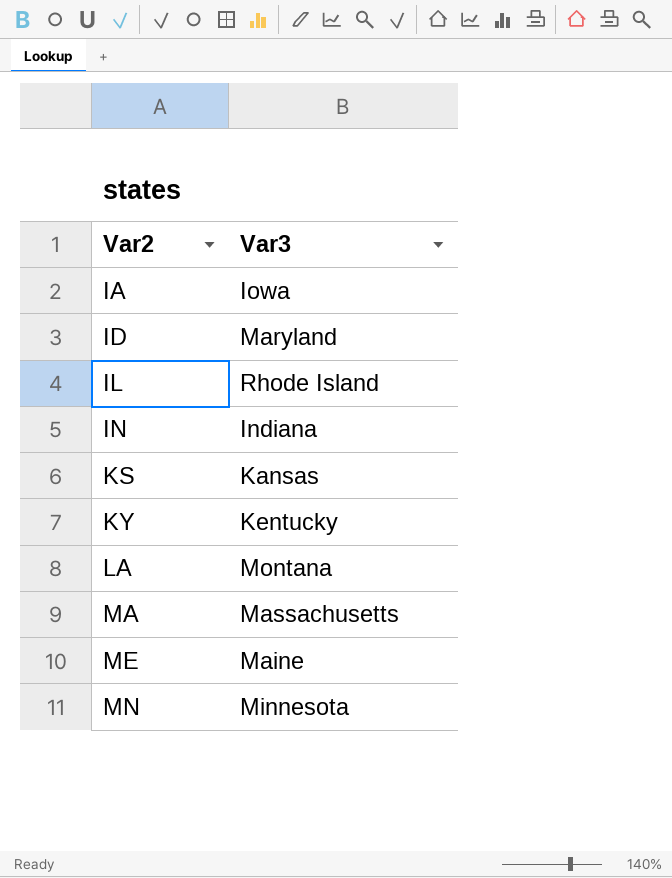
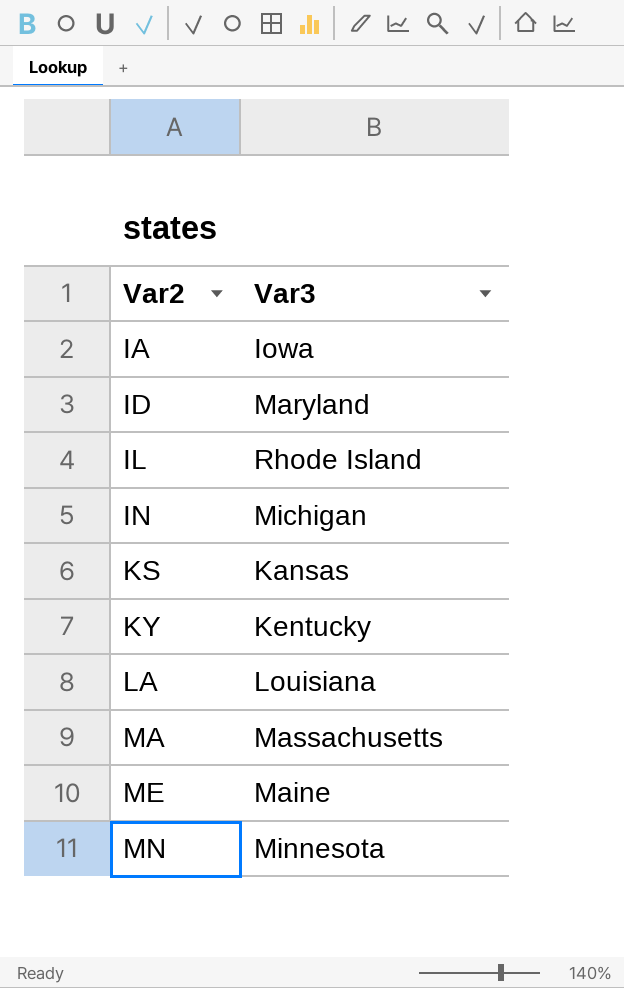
IN | Var3: Indiana -> Michigan
LA | Var3: Montana -> Louisiana

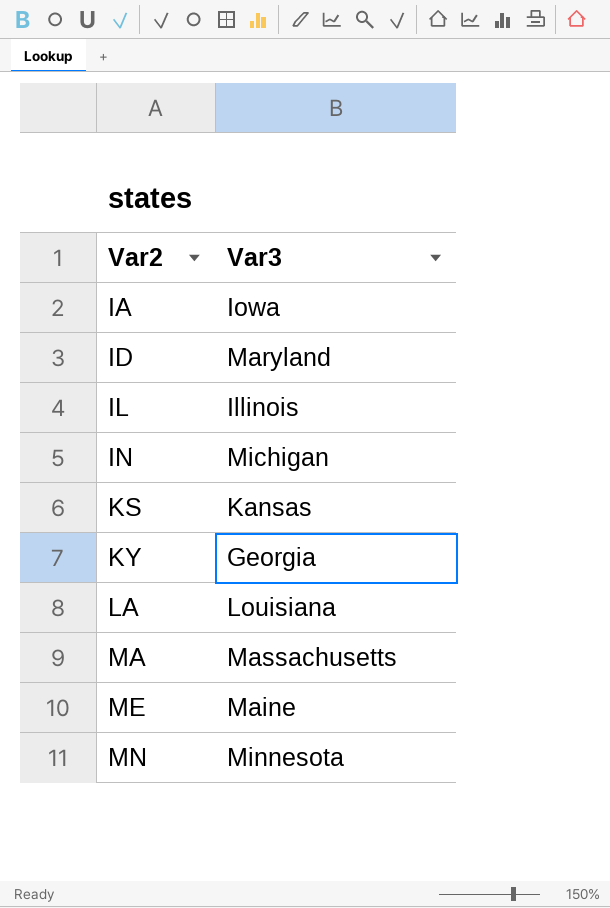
IL | Var3: Rhode Island -> Illinois
KY | Var3: Kentucky -> Georgia

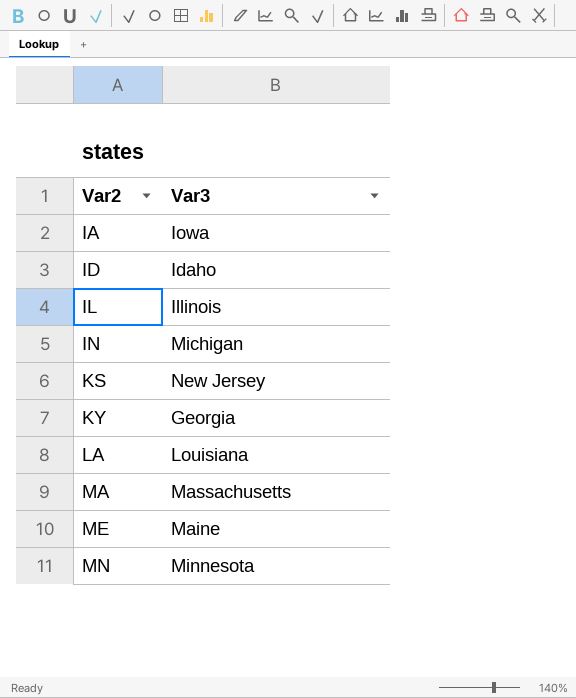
ID | Var3: Maryland -> Idaho
KS | Var3: Kansas -> New Jersey

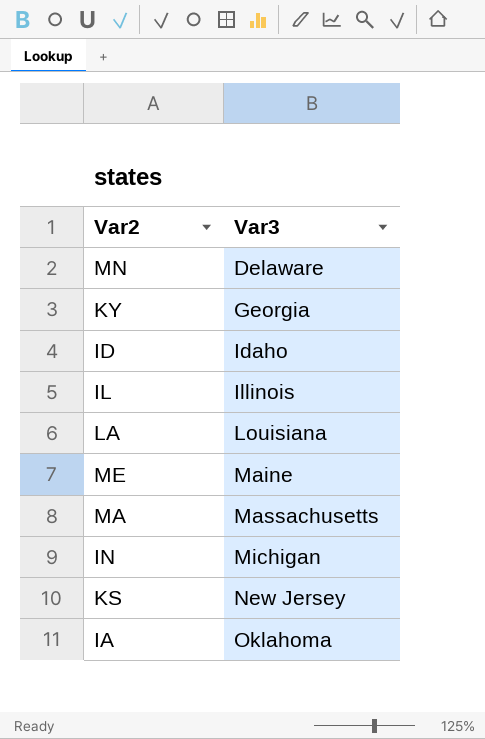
row order: Var2 ascending -> Var3 ascending
MN | Var3: Minnesota -> Delaware
IA | Var3: Iowa -> Oklahoma

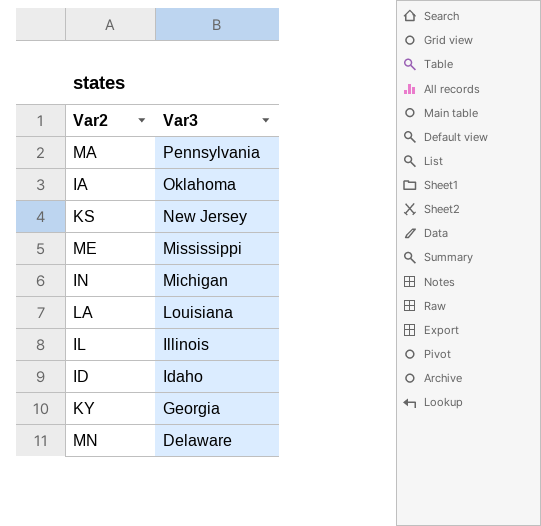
row order: Var3 ascending -> Var3 descending
MA | Var3: Massachusetts -> Pennsylvania
ME | Var3: Maine -> Mississippi

